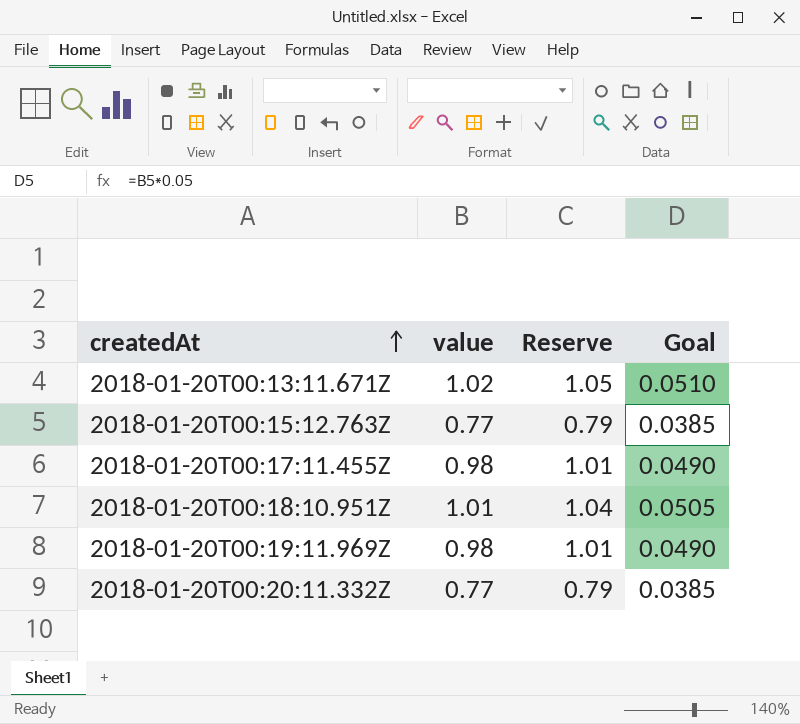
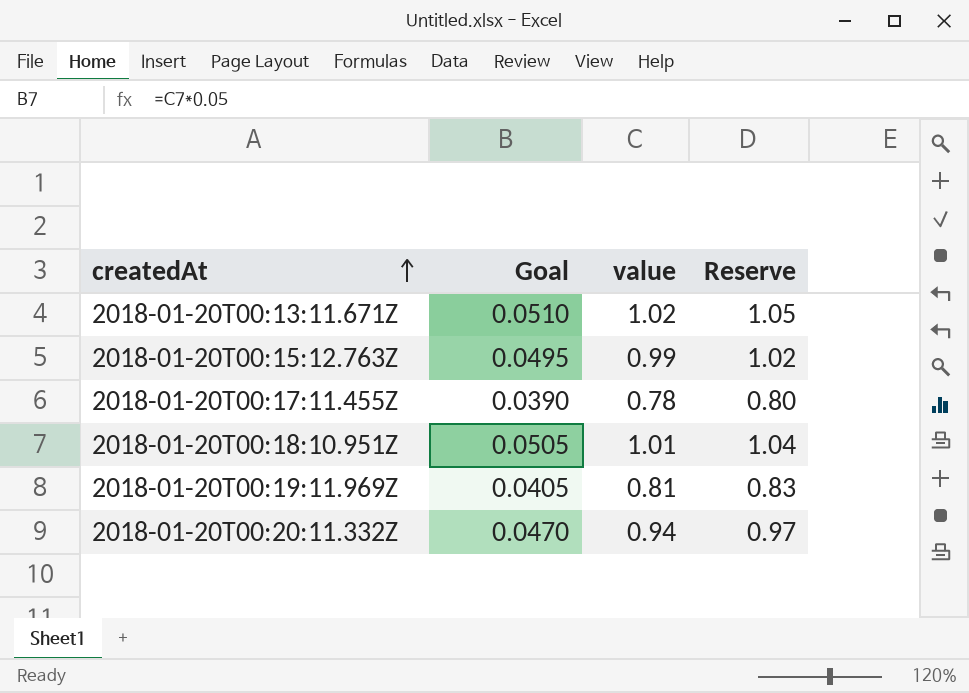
column Goal | position: 4 -> 2
2018-01-20T00:15:12.763Z | Goal: 0.0385 -> 0.0495
2018-01-20T00:15:12.763Z | value: 0.77 -> 0.99
2018-01-20T00:15:12.763Z | Reserve: 0.79 -> 1.02
2018-01-20T00:17:11.455Z | Goal: 0.0490 -> 0.0390
2018-01-20T00:17:11.455Z | value: 0.98 -> 0.78
2018-01-20T00:17:11.455Z | Reserve: 1.01 -> 0.80
2018-01-20T00:19:11.969Z | Goal: 0.0490 -> 0.0405
2018-01-20T00:19:11.969Z | value: 0.98 -> 0.81
2018-01-20T00:19:11.969Z | Reserve: 1.01 -> 0.83
2018-01-20T00:20:11.332Z | Goal: 0.0385 -> 0.0470
2018-01-20T00:20:11.332Z | value: 0.77 -> 0.94
2018-01-20T00:20:11.332Z | Reserve: 0.79 -> 0.97

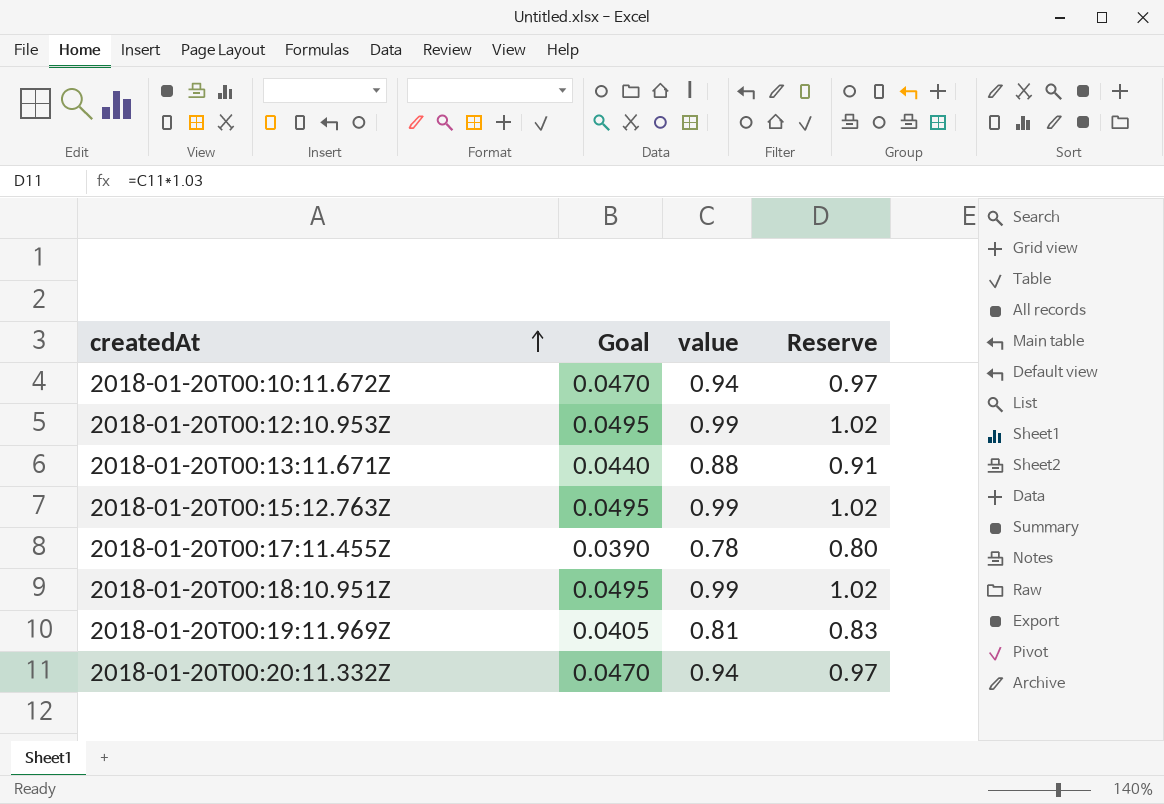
row 2018-01-20T00:10:11.672Z: none -> 0.0470 | 0.94 | 0.97
row 2018-01-20T00:12:10.953Z: none -> 0.0495 | 0.99 | 1.02
2018-01-20T00:13:11.671Z | Goal: 0.0510 -> 0.0440
2018-01-20T00:13:11.671Z | value: 1.02 -> 0.88
2018-01-20T00:13:11.671Z | Reserve: 1.05 -> 0.91
2018-01-20T00:18:10.951Z | Goal: 0.0505 -> 0.0495
2018-01-20T00:18:10.951Z | value: 1.01 -> 0.99
2018-01-20T00:18:10.951Z | Reserve: 1.04 -> 1.02

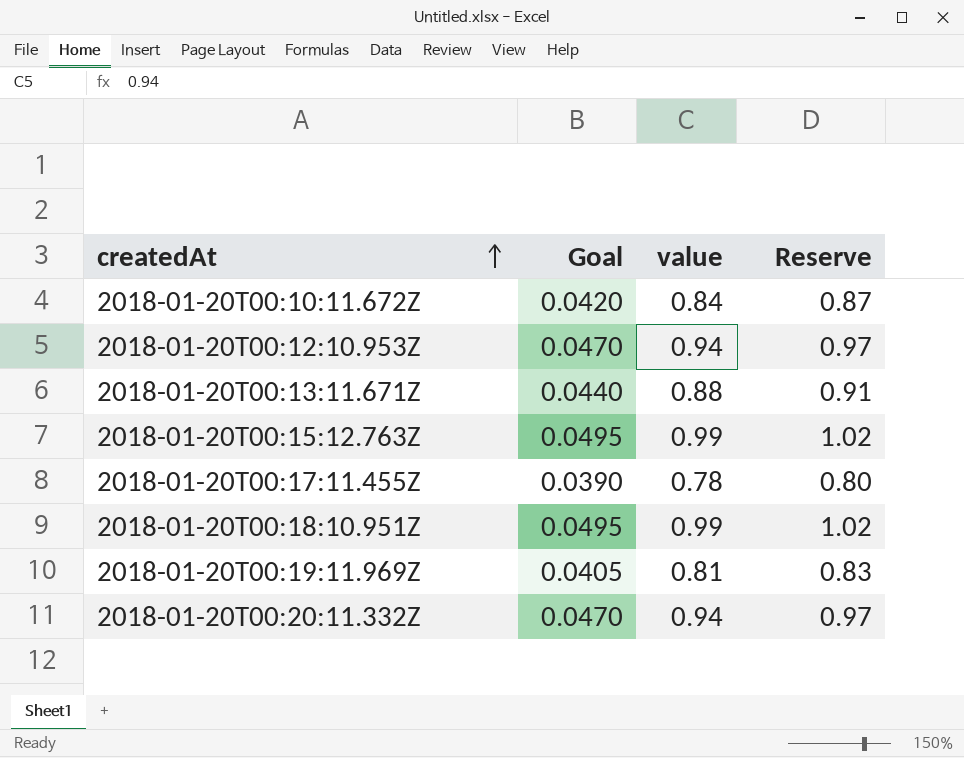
2018-01-20T00:10:11.672Z | Goal: 0.0470 -> 0.0420
2018-01-20T00:10:11.672Z | value: 0.94 -> 0.84
2018-01-20T00:10:11.672Z | Reserve: 0.97 -> 0.87
2018-01-20T00:12:10.953Z | Goal: 0.0495 -> 0.0470
2018-01-20T00:12:10.953Z | value: 0.99 -> 0.94
2018-01-20T00:12:10.953Z | Reserve: 1.02 -> 0.97

